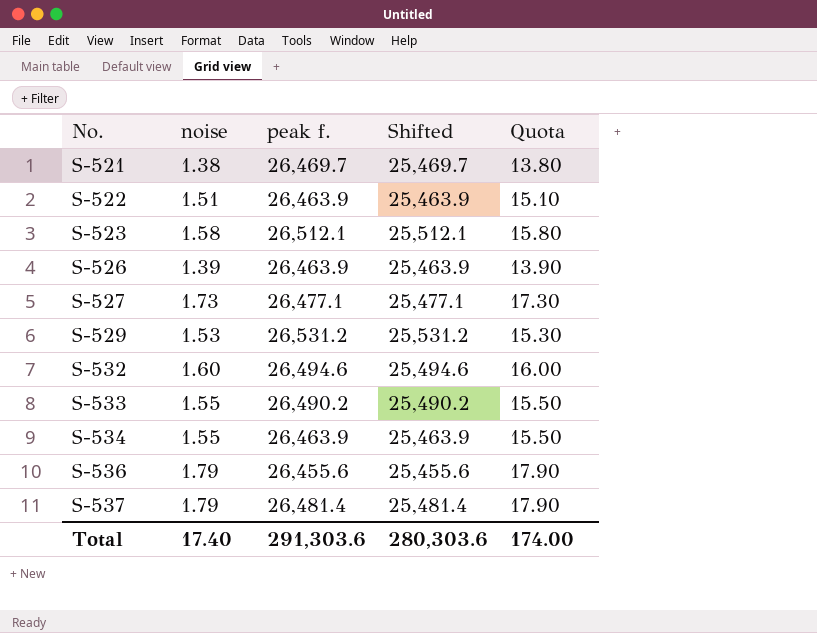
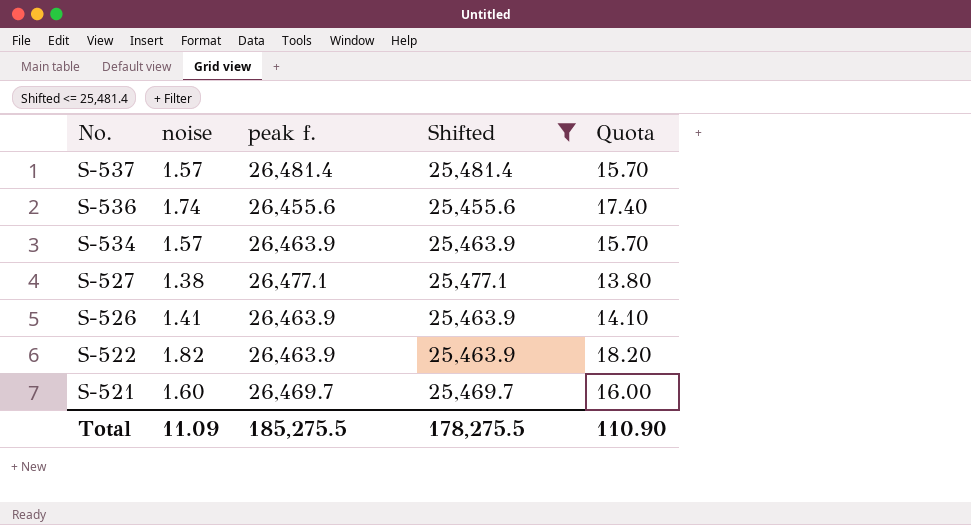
filter: none -> Shifted <= 25,481.4
row order: No. ascending -> No. descending
S-537 | noise: 1.79 -> 1.57
S-537 | Quota: 17.90 -> 15.70
S-536 | noise: 1.79 -> 1.74
S-536 | Quota: 17.90 -> 17.40
S-534 | noise: 1.55 -> 1.57
S-534 | Quota: 15.50 -> 15.70
S-527 | noise: 1.73 -> 1.38
S-527 | Quota: 17.30 -> 13.80
S-526 | noise: 1.39 -> 1.41
S-526 | Quota: 13.90 -> 14.10
S-522 | noise: 1.51 -> 1.82
S-522 | Quota: 15.10 -> 18.20
S-521 | noise: 1.38 -> 1.60
S-521 | Quota: 13.80 -> 16.00
Total | noise: 17.40 -> 11.09
Total | peak f.: 291,303.6 -> 185,275.5
Total | Shifted: 280,303.6 -> 178,275.5
Total | Quota: 174.00 -> 110.90

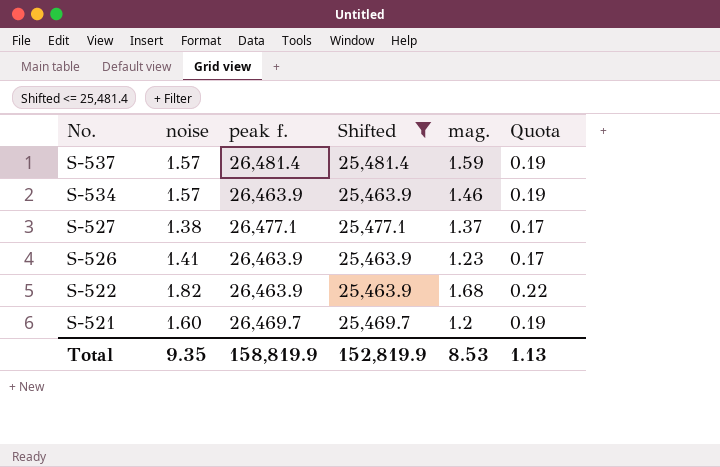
column mag. | position: none -> 5
column Quota | formula: [noise] * 10 -> [noise] * 0.12
row S-536: 1.74 | 26,455.6 | 25,455.6 | 17.40 -> none
Total | noise: 11.09 -> 9.35
Total | peak f.: 185,275.5 -> 158,819.9
Total | Shifted: 178,275.5 -> 152,819.9
Total | Quota: 110.90 -> 1.13

